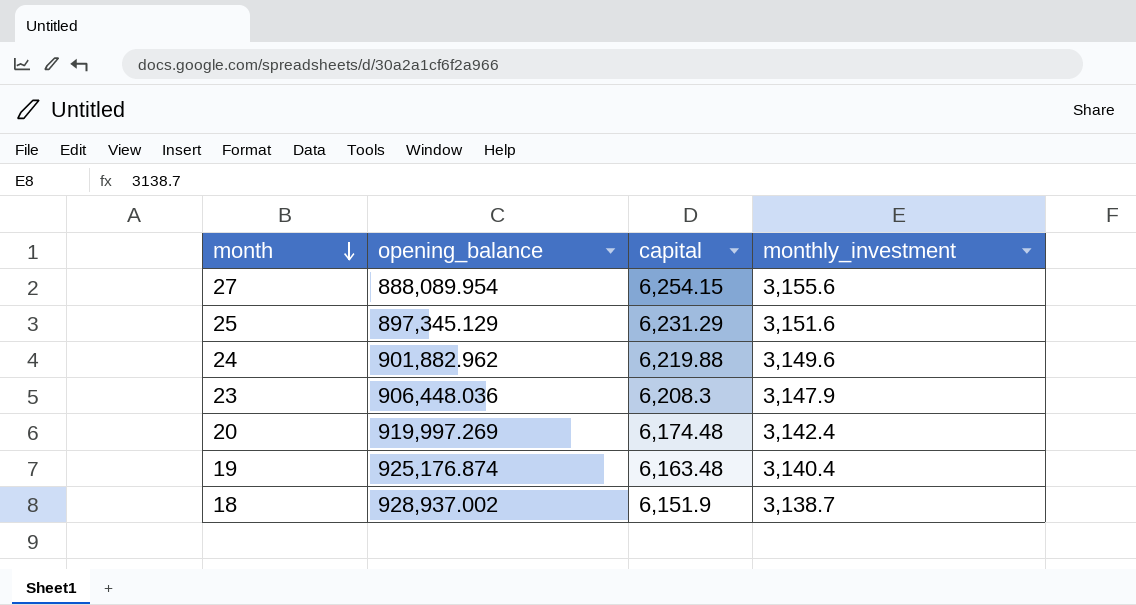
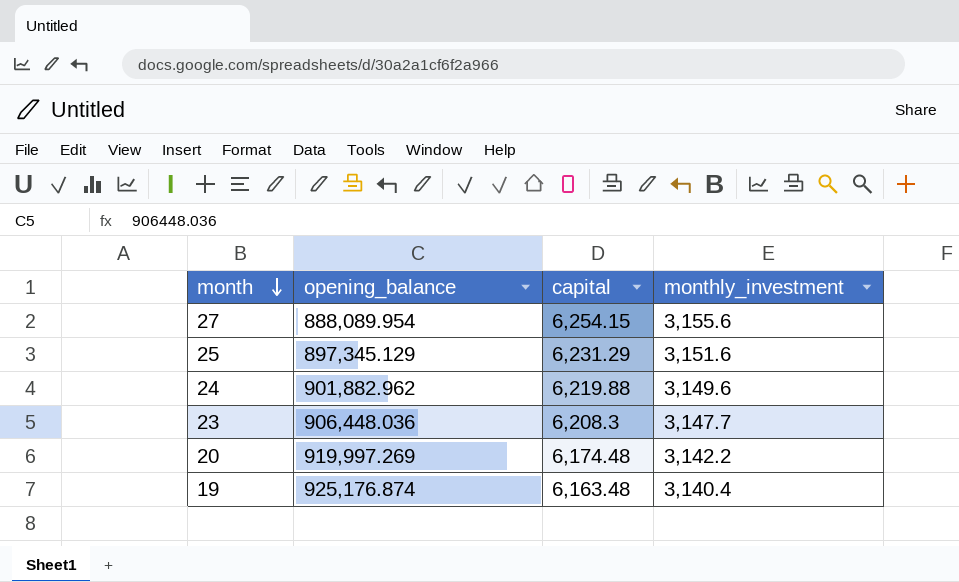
row 18: 928,937.002 | 6,151.9 | 3,138.7 -> none
23 | monthly_investment: 3,147.9 -> 3,147.7
20 | monthly_investment: 3,142.4 -> 3,142.2

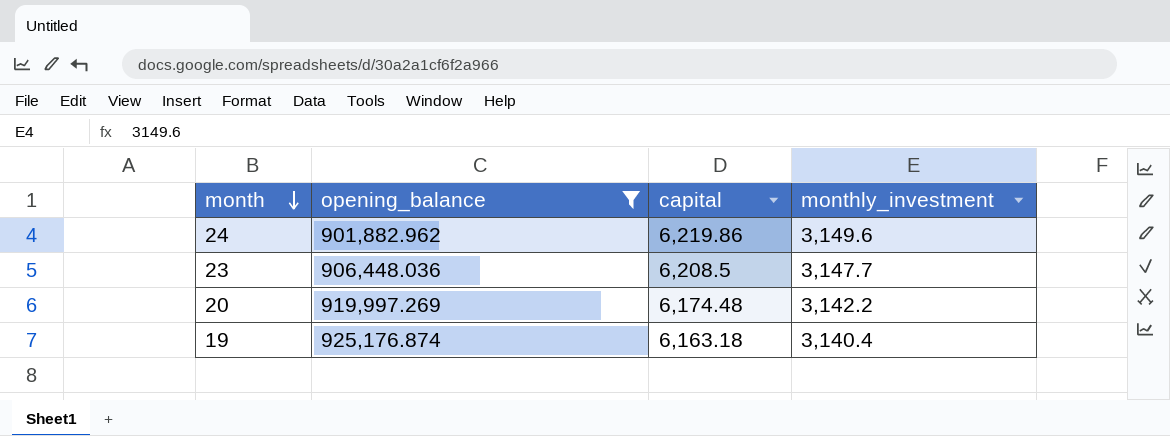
filter: none -> opening_balance >= 901,882.962
24 | capital: 6,219.88 -> 6,219.86
23 | capital: 6,208.3 -> 6,208.5
19 | capital: 6,163.48 -> 6,163.18

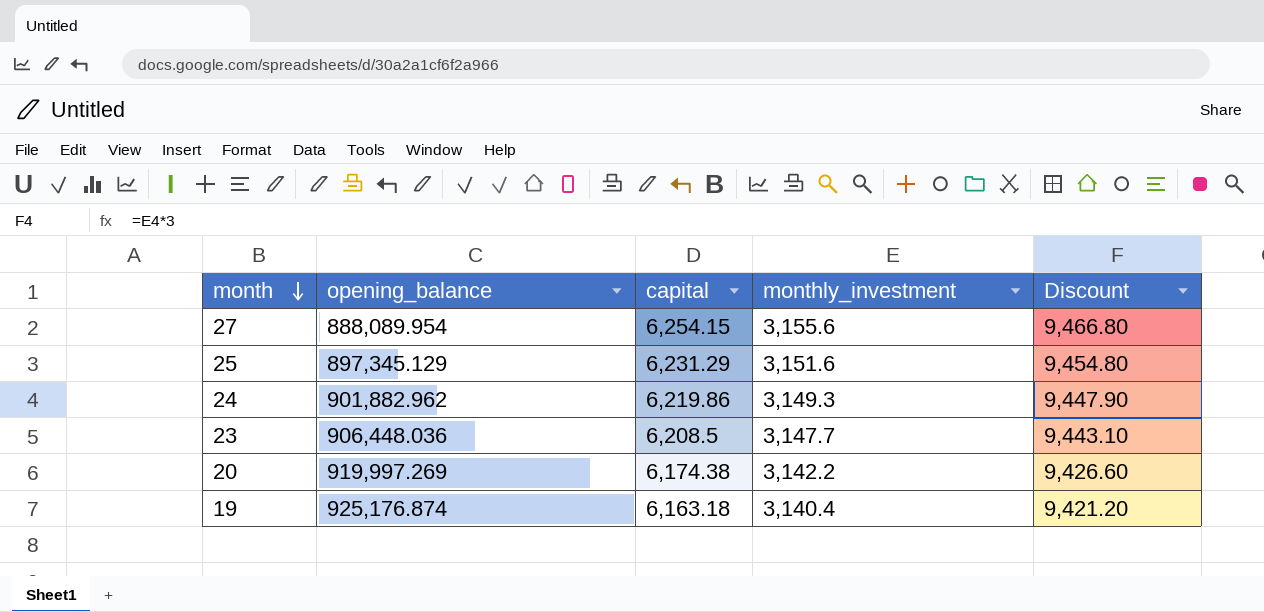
filter: opening_balance >= 901,882.962 -> none
column Discount | formula: none -> [monthly_investment] * 3
24 | monthly_investment: 3,149.6 -> 3,149.3
20 | capital: 6,174.48 -> 6,174.38

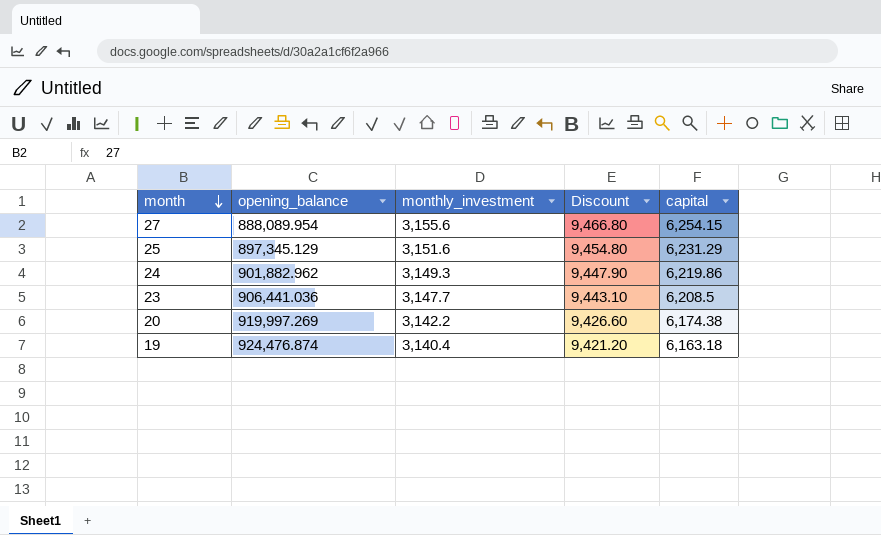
column capital | position: 3 -> 5
23 | opening_balance: 906,448.036 -> 906,441.036
19 | opening_balance: 925,176.874 -> 924,476.874

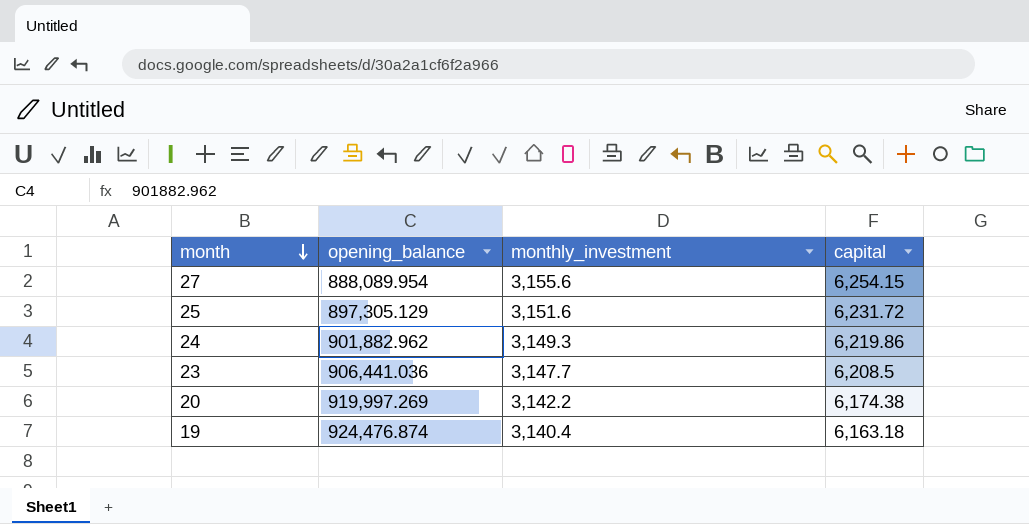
column Discount | formula: [monthly_investment] * 3 -> none
25 | opening_balance: 897,345.129 -> 897,305.129
25 | capital: 6,231.29 -> 6,231.72

